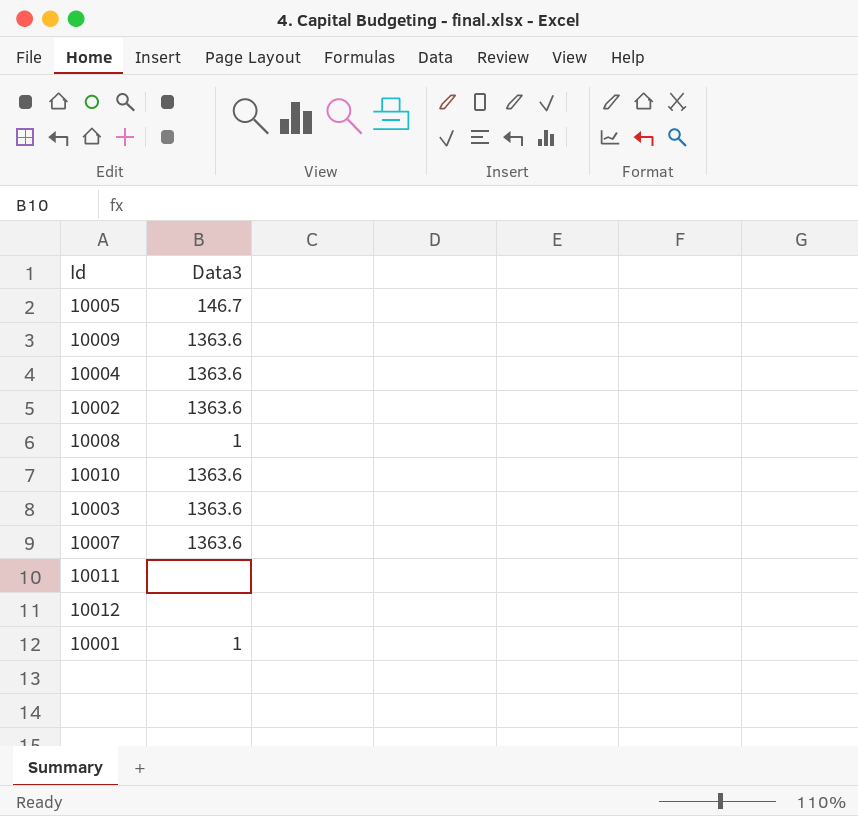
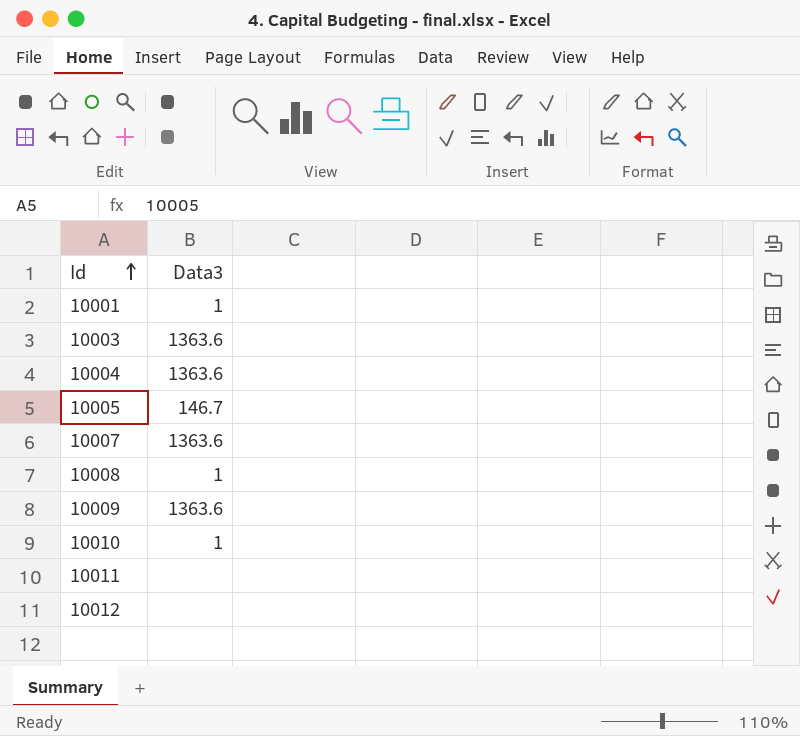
row order: none -> Id ascending
row 10002: 1363.6 -> none
10010 | Data3: 1363.6 -> 1

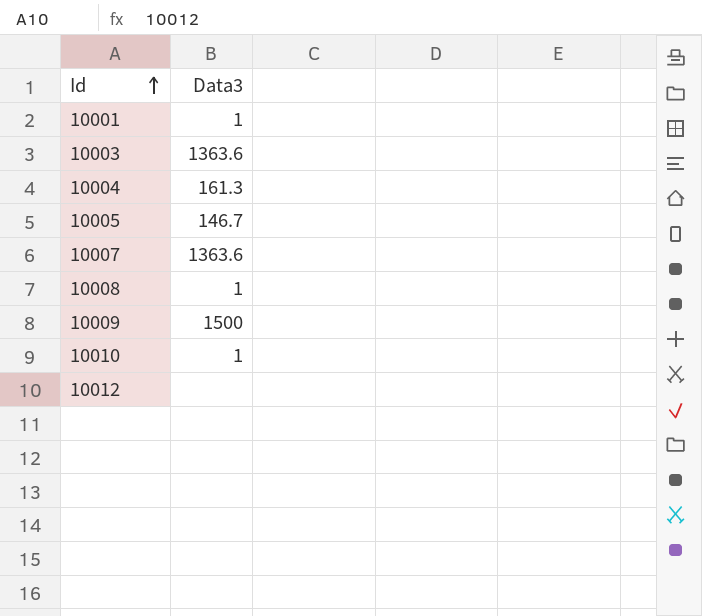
row 10011: none -> none
10004 | Data3: 1363.6 -> 161.3
10009 | Data3: 1363.6 -> 1500

